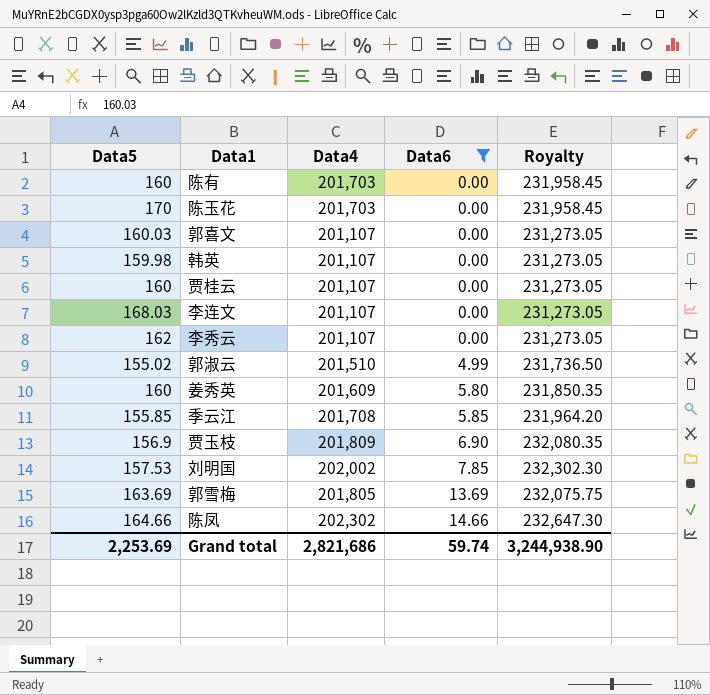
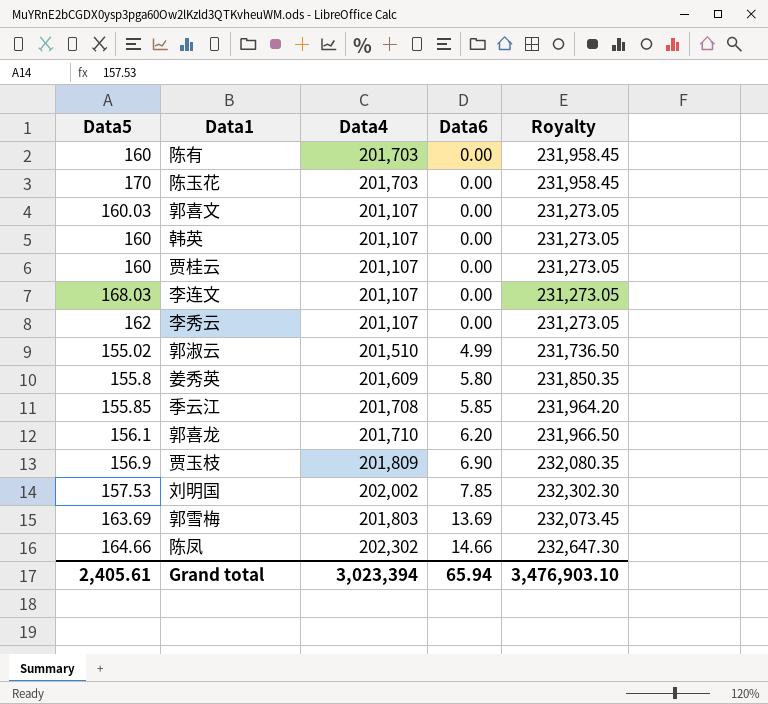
filter: Data6 != 6.20 -> none
韩英 | Data5: 159.98 -> 160
姜秀英 | Data5: 160 -> 155.8
郭雪梅 | Data4: 201,805 -> 201,803
郭雪梅 | Royalty: 232,075.75 -> 232,073.45
Grand total | Data5: 2,253.69 -> 2,405.61
Grand total | Data4: 2,821,686 -> 3,023,394
Grand total | Data6: 59.74 -> 65.94
Grand total | Royalty: 3,244,938.90 -> 3,476,903.10

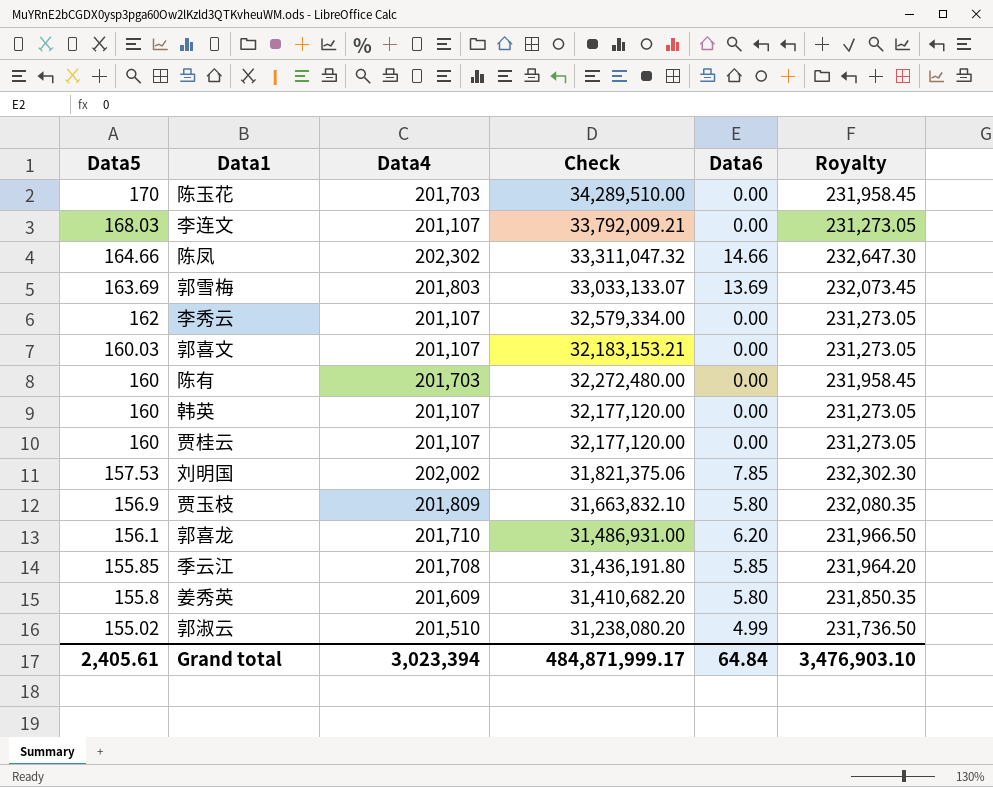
row order: Data6 ascending -> Data5 descending
column Check | formula: none -> [Data5] * [Data4]
贾玉枝 | Data6: 6.90 -> 5.80
Grand total | Data6: 65.94 -> 64.84

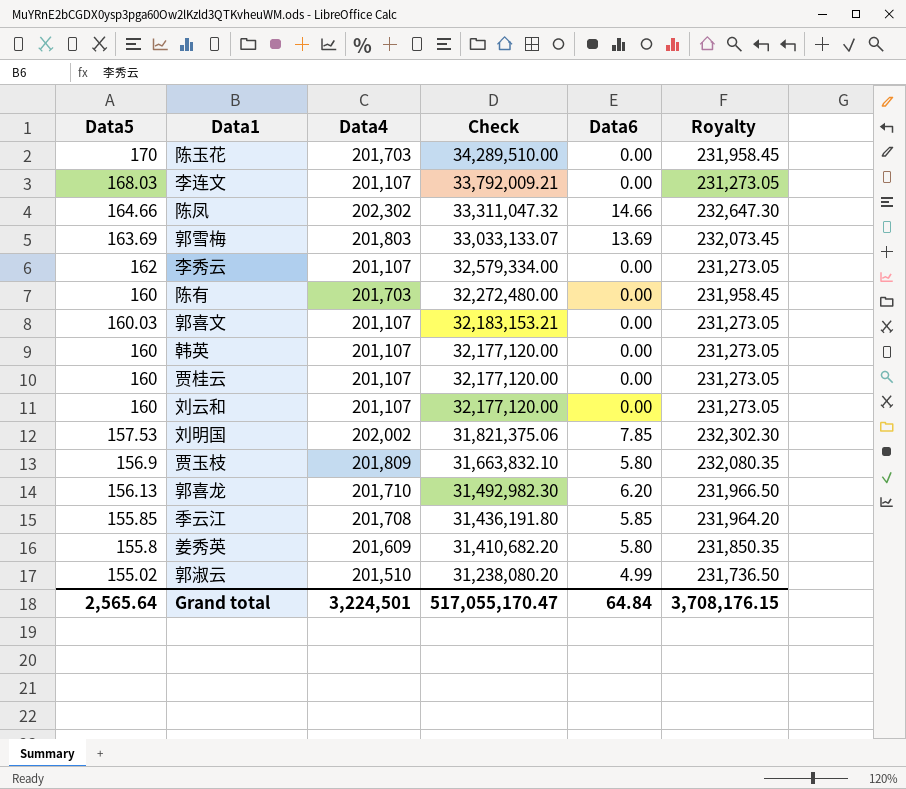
row order: Data5 descending -> Check descending
row 刘云和: none -> 160 | 201,107 | 32,177,120.00 | 0.00 | 231,273.05
郭喜龙 | Data5: 156.1 -> 156.13
郭喜龙 | Check: 31,486,931.00 -> 31,492,982.30
Grand total | Data5: 2,405.61 -> 2,565.64
Grand total | Data4: 3,023,394 -> 3,224,501
Grand total | Check: 484,871,999.17 -> 517,055,170.47
Grand total | Royalty: 3,476,903.10 -> 3,708,176.15

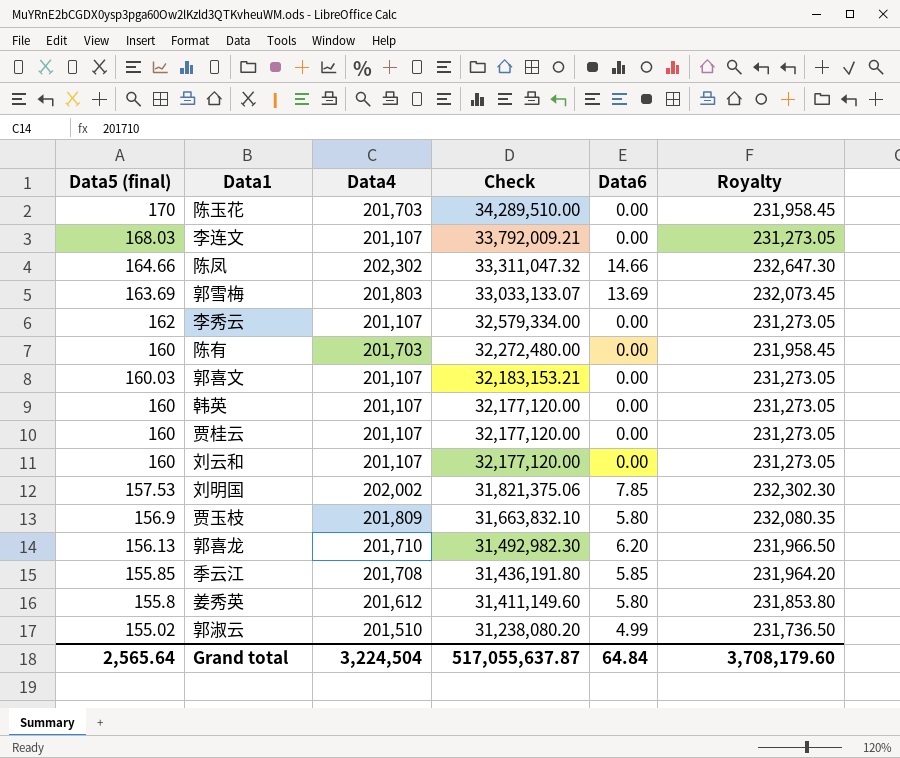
column name: Data5 -> Data5 (final)
姜秀英 | Data4: 201,609 -> 201,612
姜秀英 | Check: 31,410,682.20 -> 31,411,149.60
姜秀英 | Royalty: 231,850.35 -> 231,853.80
Grand total | Data4: 3,224,501 -> 3,224,504
Grand total | Check: 517,055,170.47 -> 517,055,637.87
Grand total | Royalty: 3,708,176.15 -> 3,708,179.60

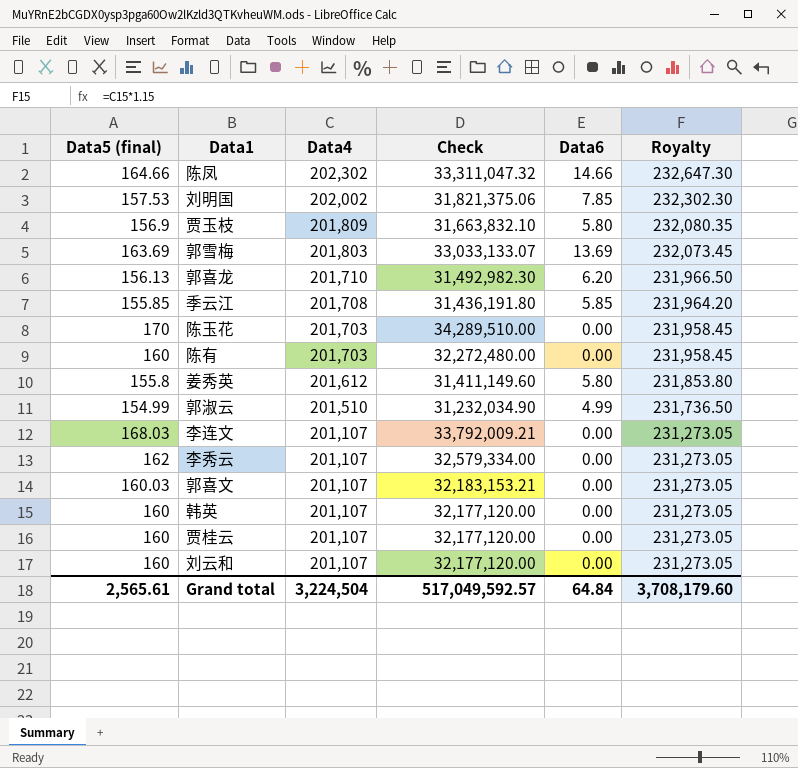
row order: Check descending -> Data4 descending
郭淑云 | Data5 (final): 155.02 -> 154.99
郭淑云 | Check: 31,238,080.20 -> 31,232,034.90
Grand total | Data5 (final): 2,565.64 -> 2,565.61
Grand total | Check: 517,055,637.87 -> 517,049,592.57

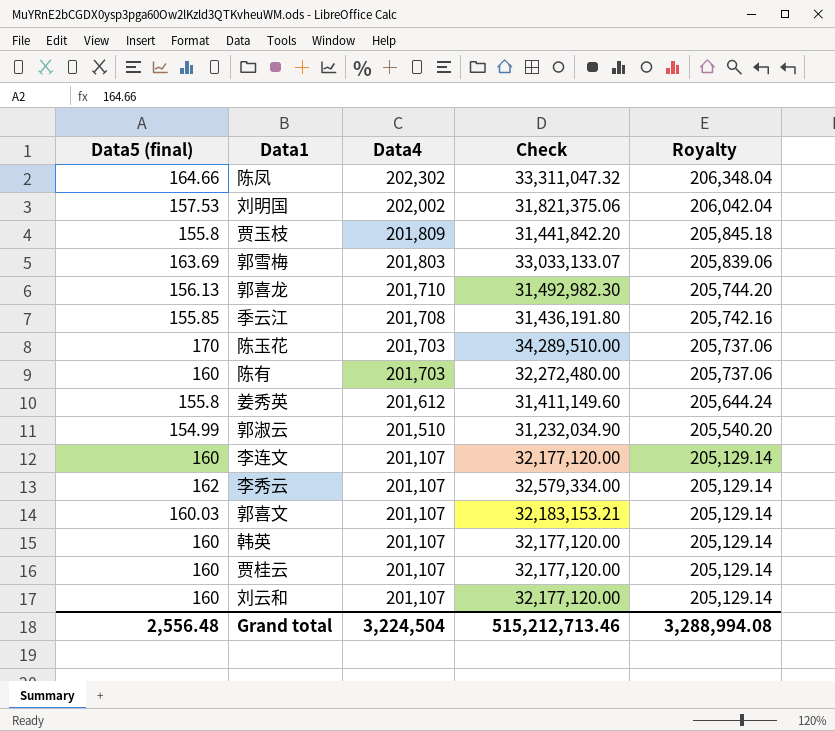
column Data6 | position: 5 -> none
column Royalty | formula: [Data4] * 1.15 -> [Data4] * 1.02
贾玉枝 | Data5 (final): 156.9 -> 155.8
贾玉枝 | Check: 31,663,832.10 -> 31,441,842.20
李连文 | Data5 (final): 168.03 -> 160
李连文 | Check: 33,792,009.21 -> 32,177,120.00
Grand total | Data5 (final): 2,565.61 -> 2,556.48
Grand total | Check: 517,049,592.57 -> 515,212,713.46
Grand total | Royalty: 3,708,179.60 -> 3,288,994.08

